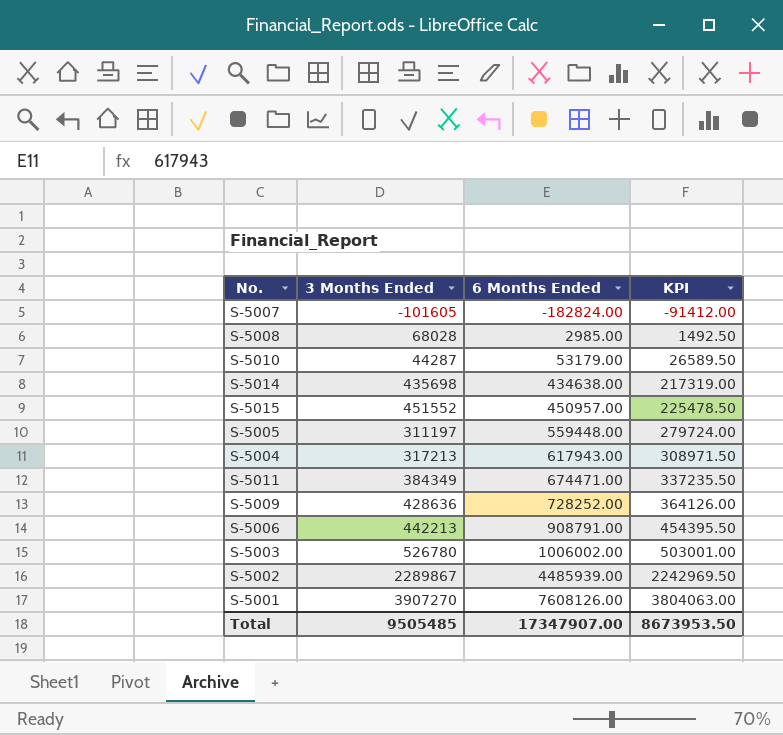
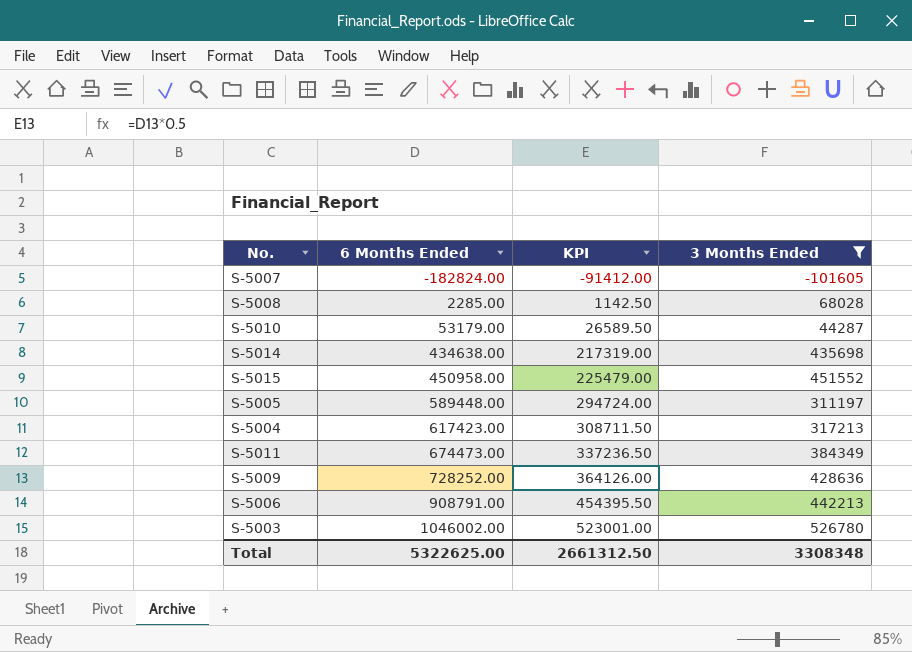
filter: none -> 3 Months Ended <= 526780
column 3 Months Ended | position: 2 -> 4
S-5008 | 6 Months Ended: 2985.00 -> 2285.00
S-5008 | KPI: 1492.50 -> 1142.50
S-5015 | 6 Months Ended: 450957.00 -> 450958.00
S-5015 | KPI: 225478.50 -> 225479.00
S-5005 | 6 Months Ended: 559448.00 -> 589448.00
S-5005 | KPI: 279724.00 -> 294724.00
S-5004 | 6 Months Ended: 617943.00 -> 617423.00
S-5004 | KPI: 308971.50 -> 308711.50
S-5011 | 6 Months Ended: 674471.00 -> 674473.00
S-5011 | KPI: 337235.50 -> 337236.50
S-5003 | 6 Months Ended: 1006002.00 -> 1046002.00
S-5003 | KPI: 503001.00 -> 523001.00
Total | 6 Months Ended: 17347907.00 -> 5322625.00
Total | KPI: 8673953.50 -> 2661312.50
Total | 3 Months Ended: 9505485 -> 3308348

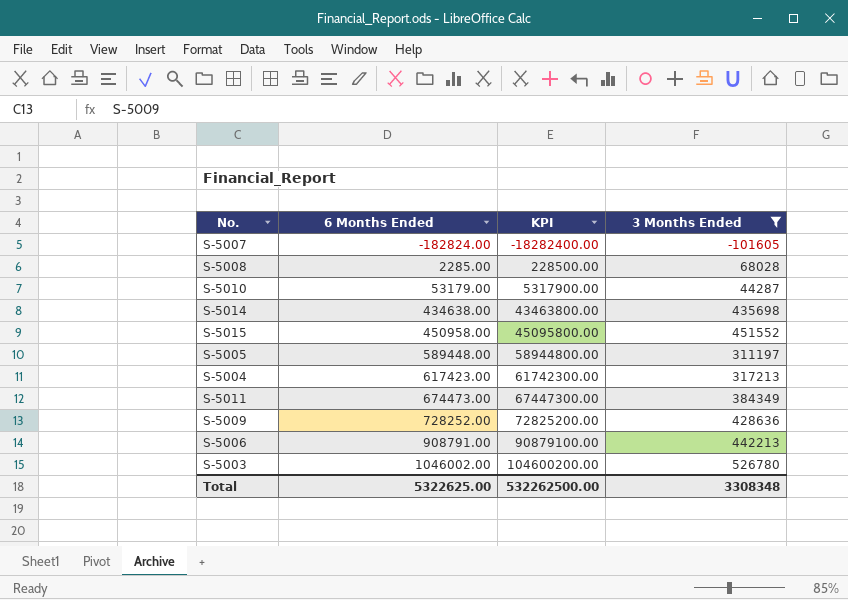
column KPI | formula: [6 Months Ended] * 0.5 -> [6 Months Ended] * 100
Total | KPI: 2661312.50 -> 532262500.00

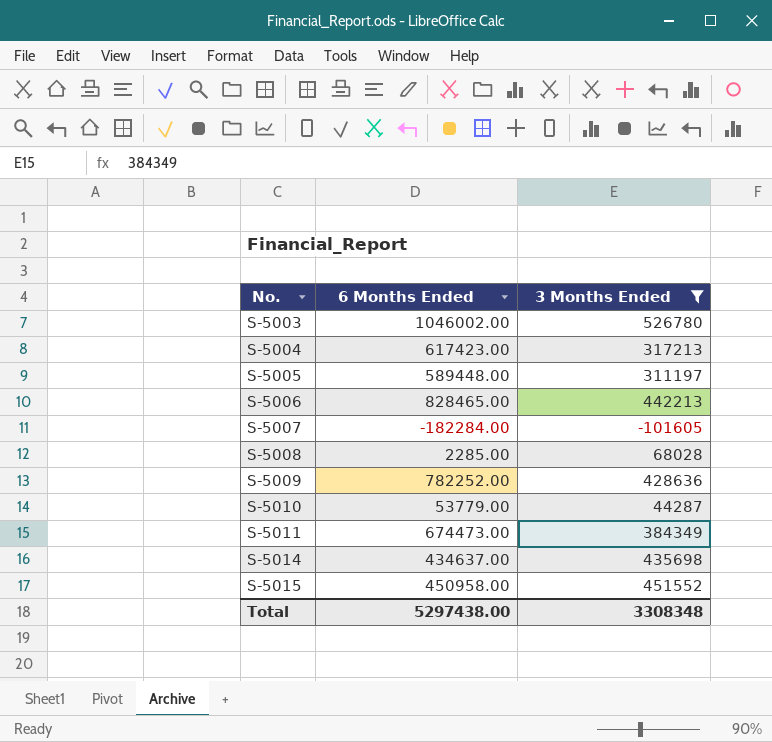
row order: 6 Months Ended ascending -> No. ascending
column KPI | formula: [6 Months Ended] * 100 -> none
S-5006 | 6 Months Ended: 908791.00 -> 828465.00
S-5007 | 6 Months Ended: -182824.00 -> -182284.00
S-5009 | 6 Months Ended: 728252.00 -> 782252.00
S-5010 | 6 Months Ended: 53179.00 -> 53779.00
S-5014 | 6 Months Ended: 434638.00 -> 434637.00
Total | 6 Months Ended: 5322625.00 -> 5297438.00

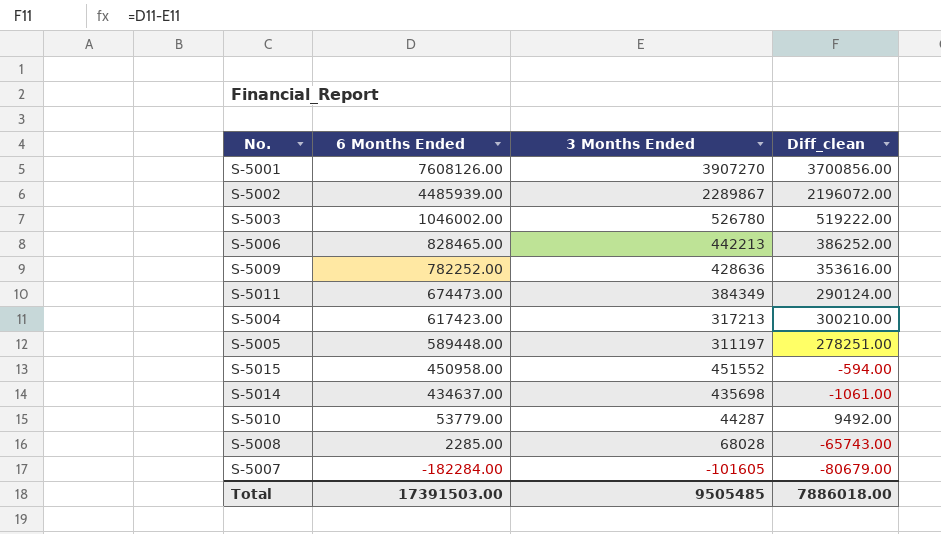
filter: 3 Months Ended <= 526780 -> none
row order: No. ascending -> 6 Months Ended descending
column Diff_clean | formula: none -> [6 Months Ended] - [3 Months Ended]
Total | 6 Months Ended: 5297438.00 -> 17391503.00
Total | 3 Months Ended: 3308348 -> 9505485

